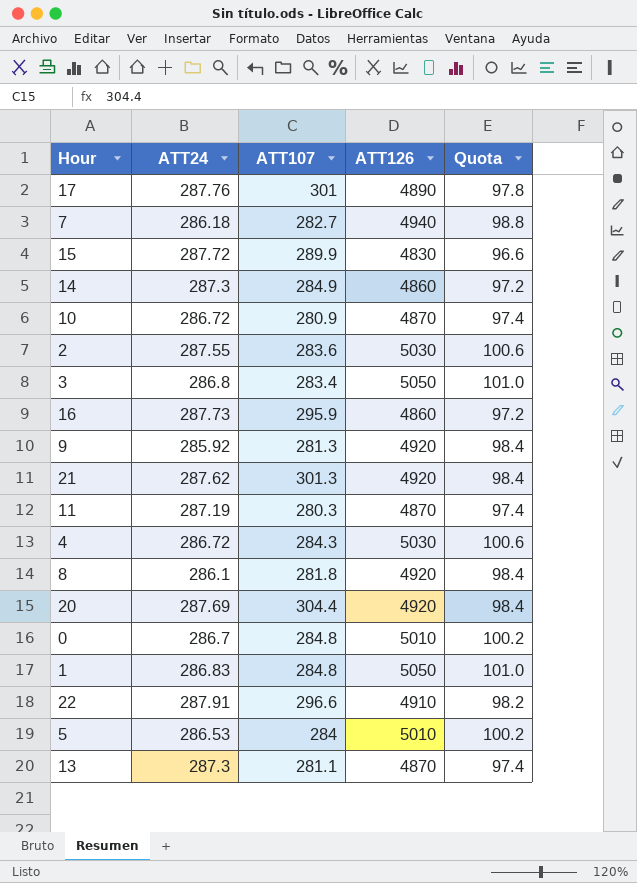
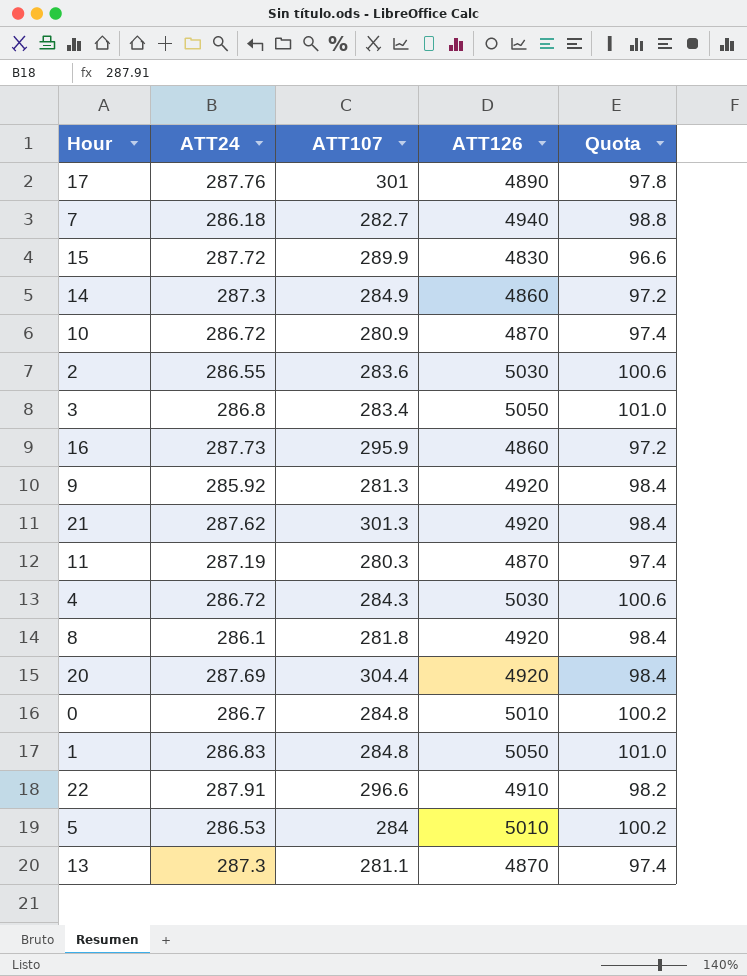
2 | ATT24: 287.55 -> 286.55

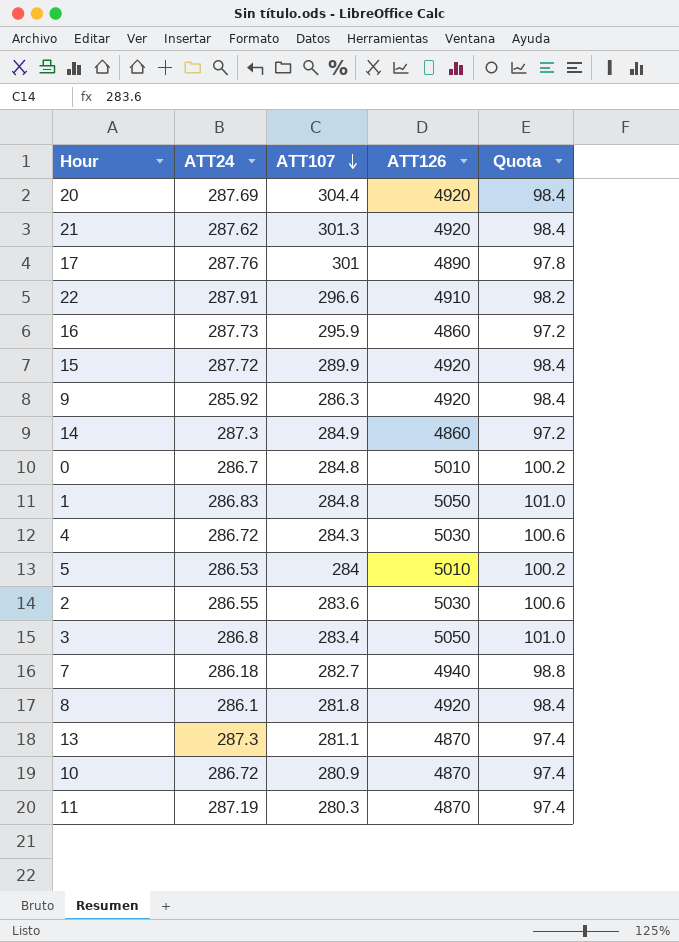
row order: none -> ATT107 descending
15 | ATT126: 4830 -> 4920
15 | Quota: 96.6 -> 98.4
9 | ATT107: 281.3 -> 286.3

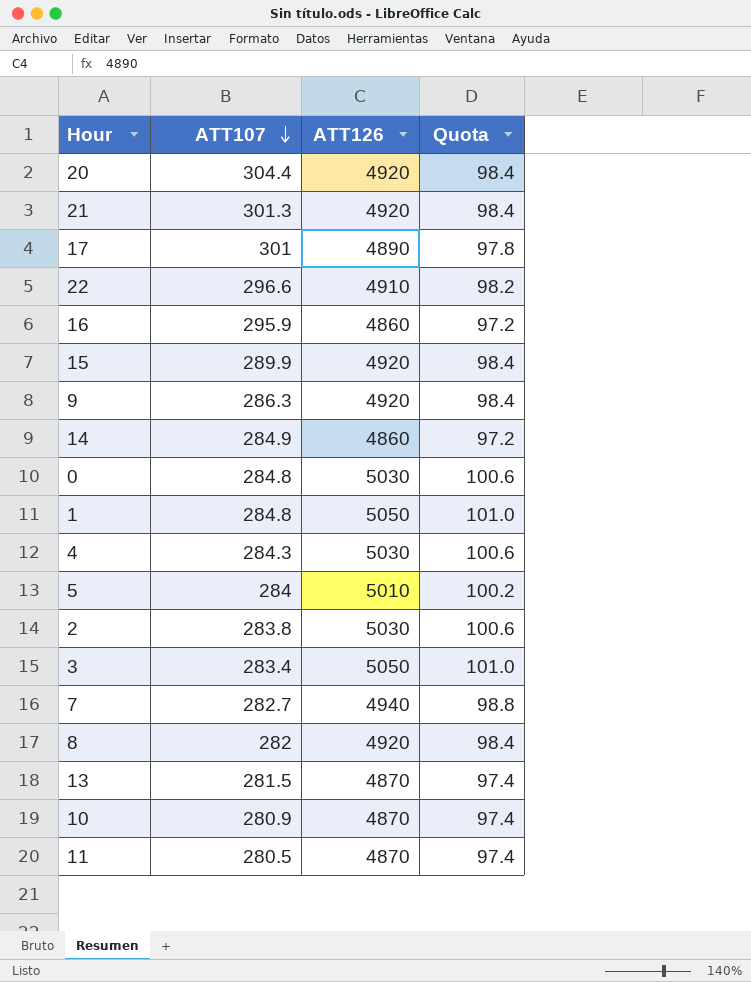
column ATT24 | position: 2 -> none
0 | ATT126: 5010 -> 5030
0 | Quota: 100.2 -> 100.6
2 | ATT107: 283.6 -> 283.8
8 | ATT107: 281.8 -> 282
13 | ATT107: 281.1 -> 281.5
11 | ATT107: 280.3 -> 280.5

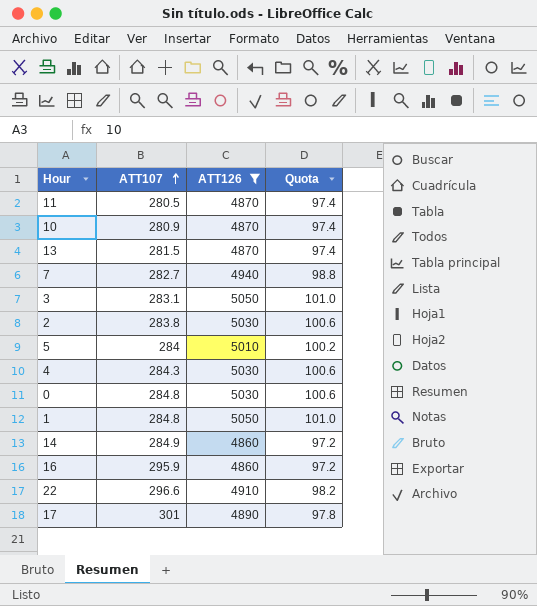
filter: none -> ATT126 != 4920
row order: ATT107 descending -> ATT107 ascending
3 | ATT107: 283.4 -> 283.1

